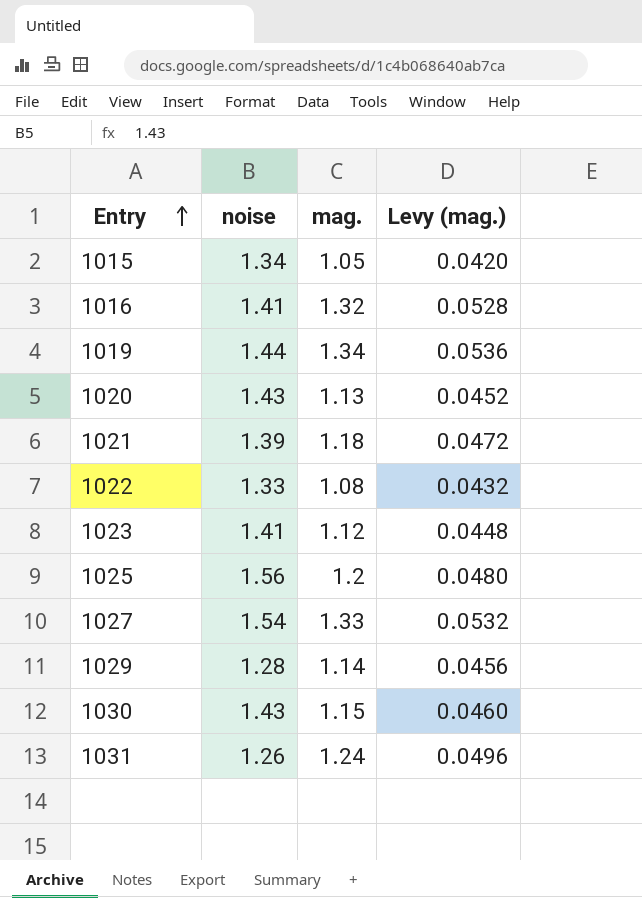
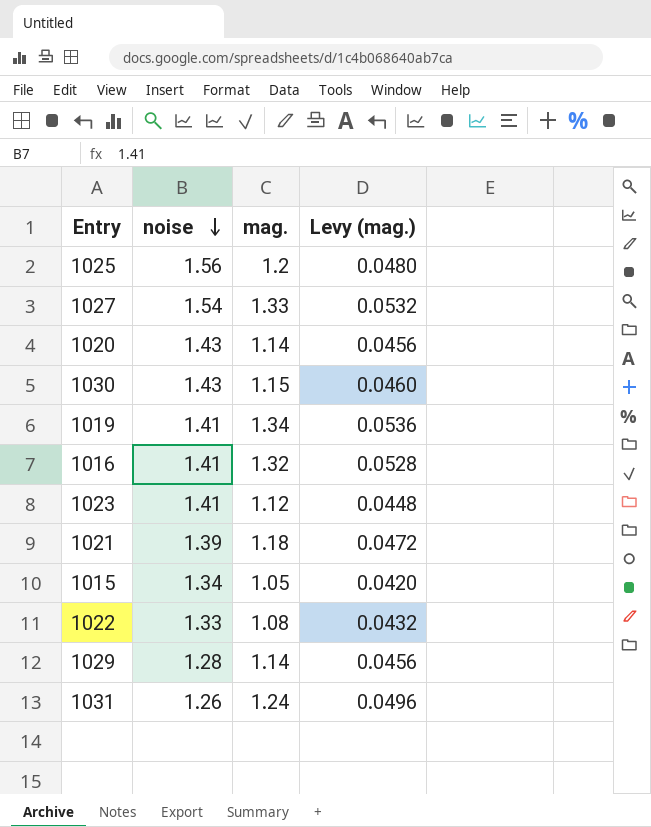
row order: Entry ascending -> noise descending
1020 | mag.: 1.13 -> 1.14
1020 | Levy (mag.): 0.0452 -> 0.0456
1019 | noise: 1.44 -> 1.41

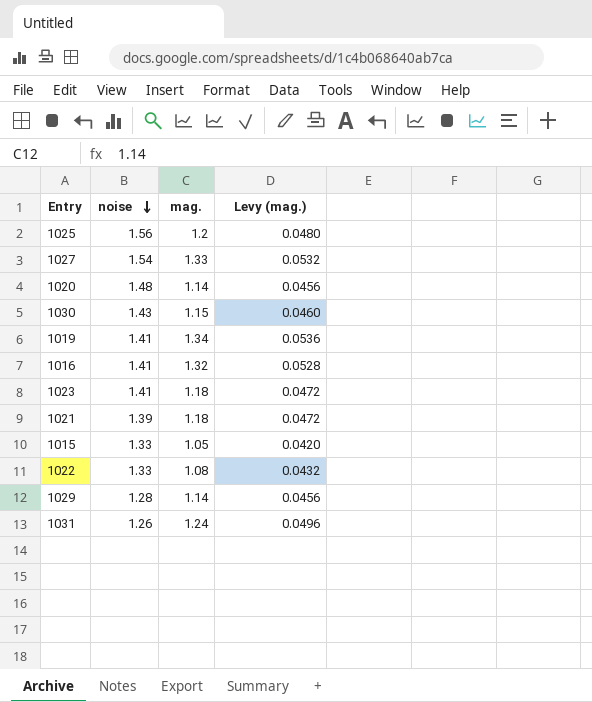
1020 | noise: 1.43 -> 1.48
1023 | mag.: 1.12 -> 1.18
1023 | Levy (mag.): 0.0448 -> 0.0472
1015 | noise: 1.34 -> 1.33

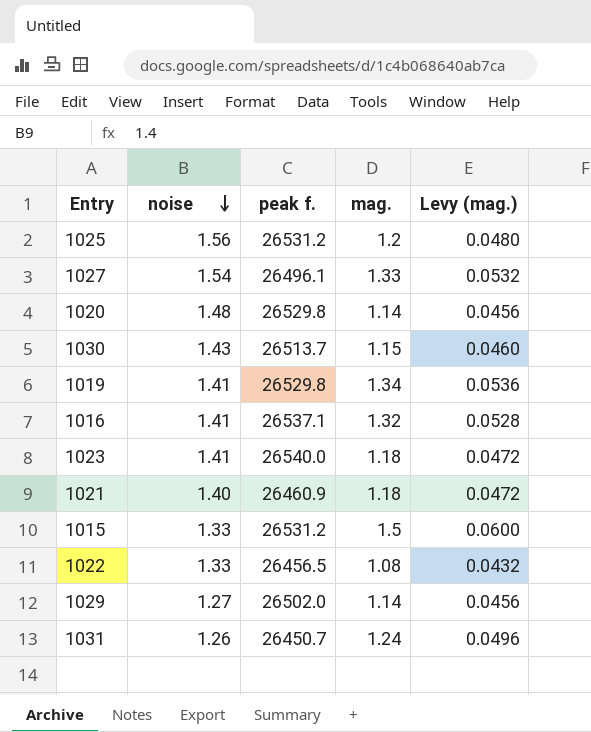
column peak f. | position: none -> 3
1021 | noise: 1.39 -> 1.40
1015 | mag.: 1.05 -> 1.5
1015 | Levy (mag.): 0.0420 -> 0.0600
1029 | noise: 1.28 -> 1.27

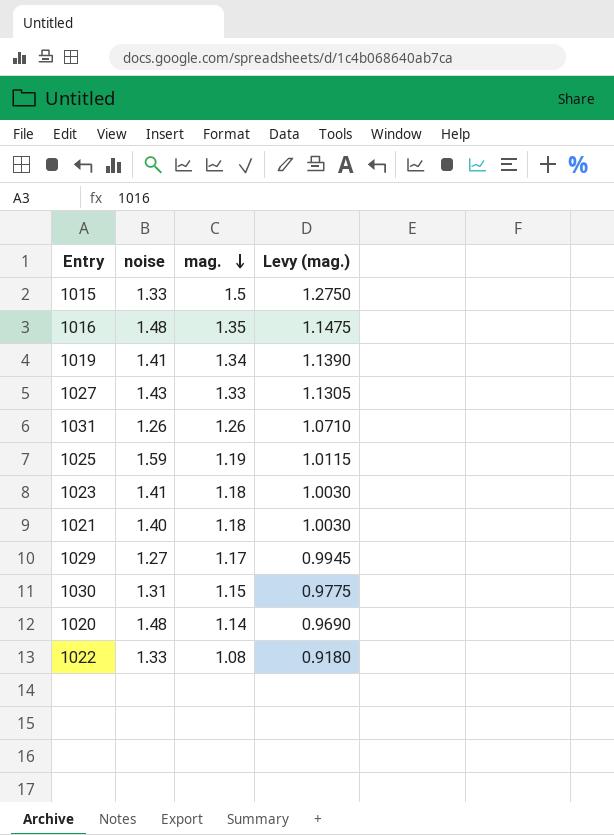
row order: noise descending -> mag. descending
column peak f. | position: 3 -> none
column Levy (mag.) | formula: [mag.] * 0.04 -> [mag.] * 0.85
1016 | noise: 1.41 -> 1.48
1016 | mag.: 1.32 -> 1.35
1027 | noise: 1.54 -> 1.43
1031 | mag.: 1.24 -> 1.26
1025 | noise: 1.56 -> 1.59
1025 | mag.: 1.2 -> 1.19
1029 | mag.: 1.14 -> 1.17
1030 | noise: 1.43 -> 1.31

